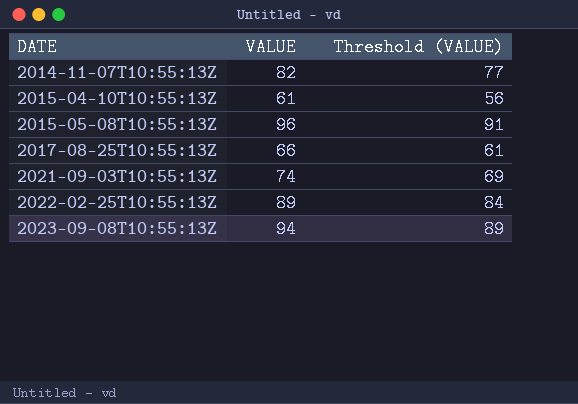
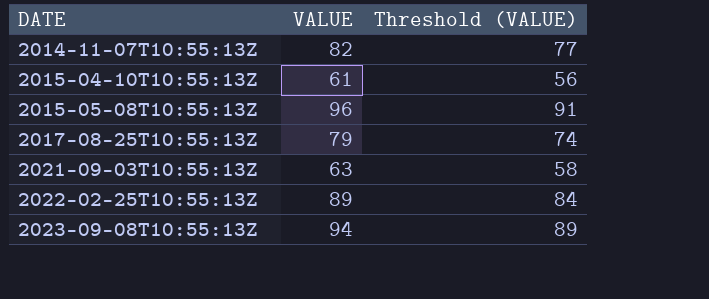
2017-08-25T10:55:13Z | VALUE: 66 -> 79
2017-08-25T10:55:13Z | Threshold (VALUE): 61 -> 74
2021-09-03T10:55:13Z | VALUE: 74 -> 63
2021-09-03T10:55:13Z | Threshold (VALUE): 69 -> 58

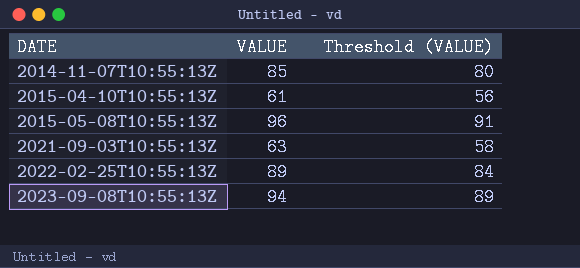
row 2017-08-25T10:55:13Z: 79 | 74 -> none
2014-11-07T10:55:13Z | VALUE: 82 -> 85
2014-11-07T10:55:13Z | Threshold (VALUE): 77 -> 80

